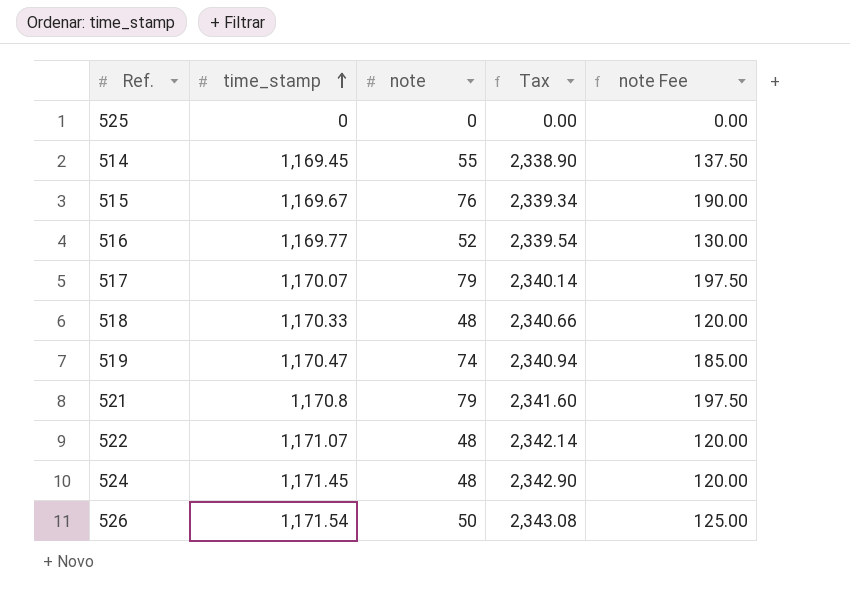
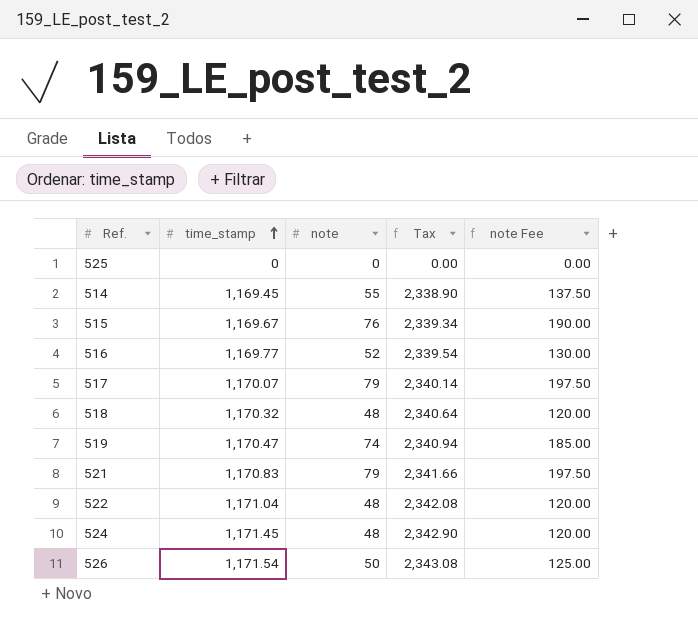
518 | time_stamp: 1,170.33 -> 1,170.32
518 | Tax: 2,340.66 -> 2,340.64
521 | time_stamp: 1,170.8 -> 1,170.83
521 | Tax: 2,341.60 -> 2,341.66
522 | time_stamp: 1,171.07 -> 1,171.04
522 | Tax: 2,342.14 -> 2,342.08

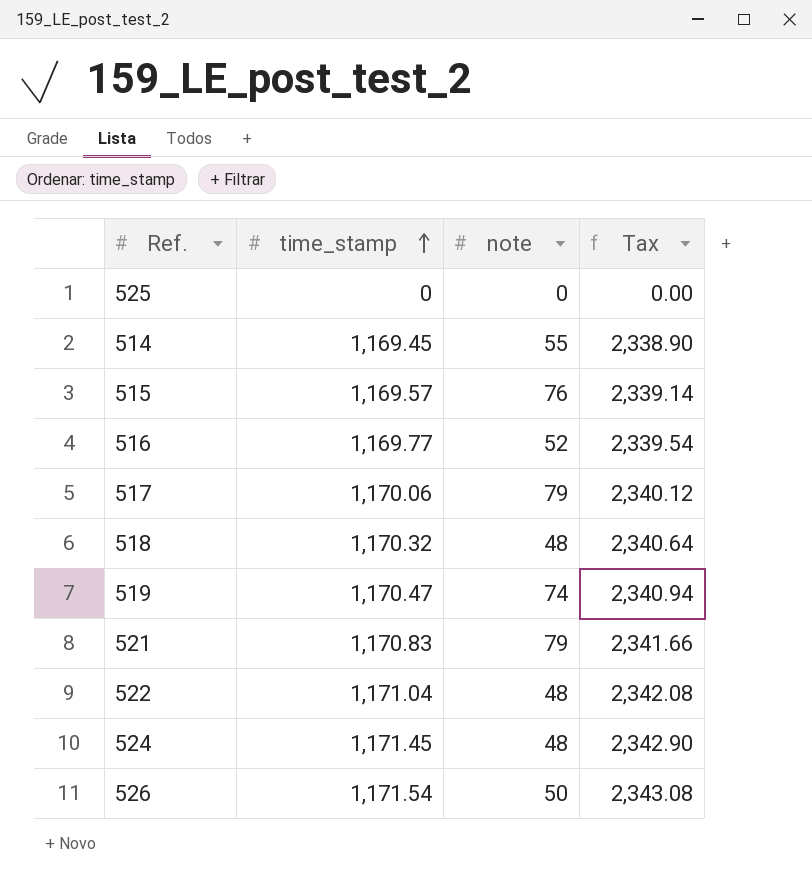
column note Fee | formula: [note] * 2.5 -> none
515 | time_stamp: 1,169.67 -> 1,169.57
515 | Tax: 2,339.34 -> 2,339.14
517 | time_stamp: 1,170.07 -> 1,170.06
517 | Tax: 2,340.14 -> 2,340.12

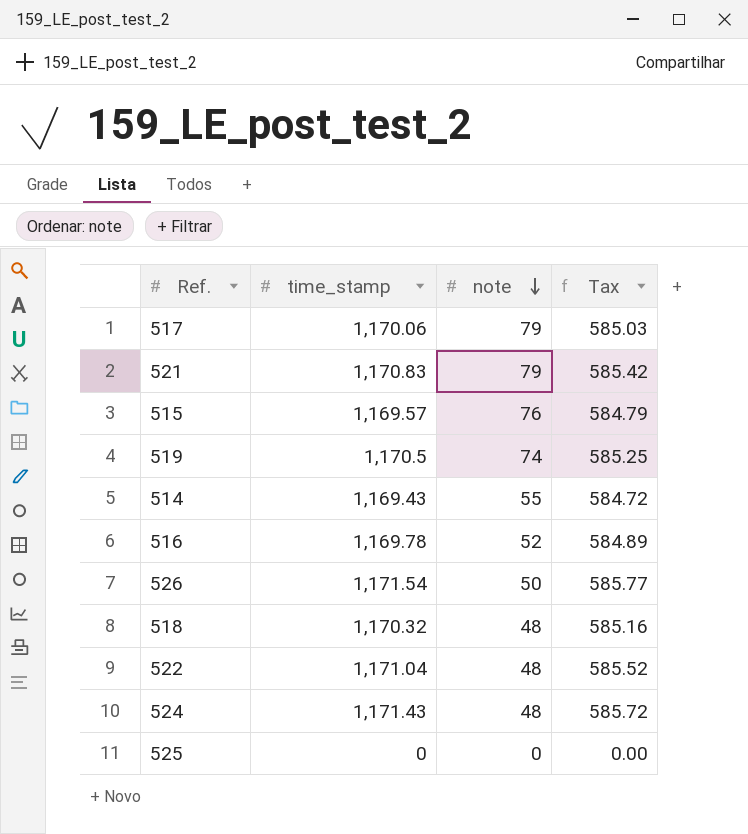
row order: time_stamp ascending -> note descending
column Tax | formula: [time_stamp] * 2 -> [time_stamp] * 0.5
519 | time_stamp: 1,170.47 -> 1,170.5
514 | time_stamp: 1,169.45 -> 1,169.43
516 | time_stamp: 1,169.77 -> 1,169.78
524 | time_stamp: 1,171.45 -> 1,171.43

